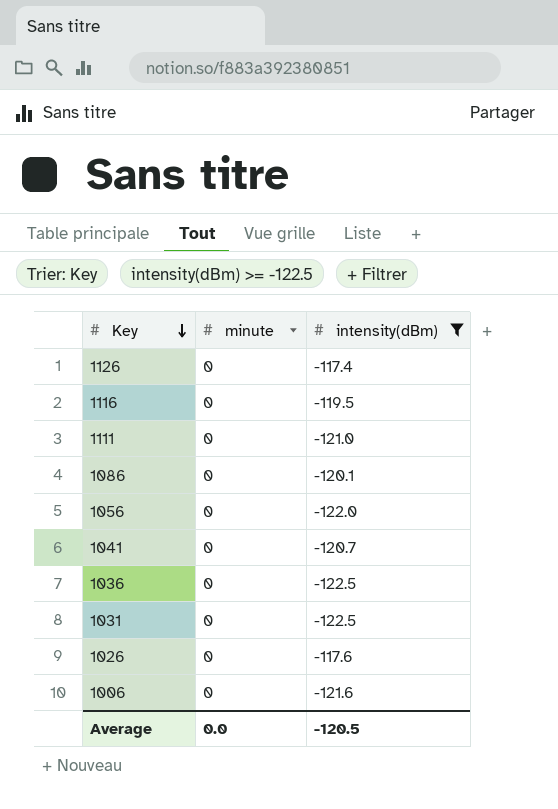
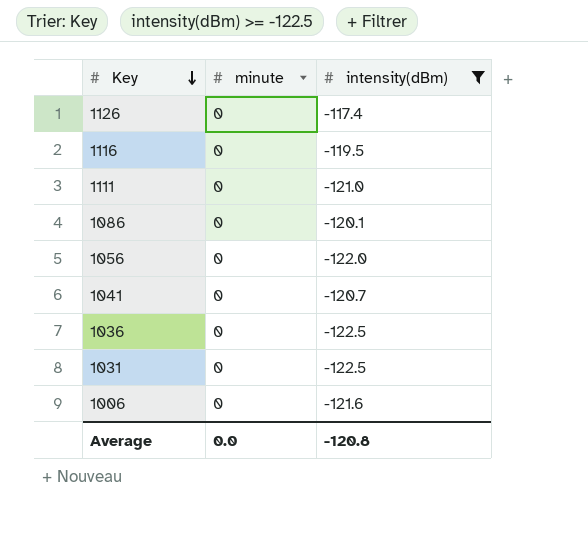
row 1026: 0 | -117.6 -> none
Average | intensity(dBm): -120.5 -> -120.8

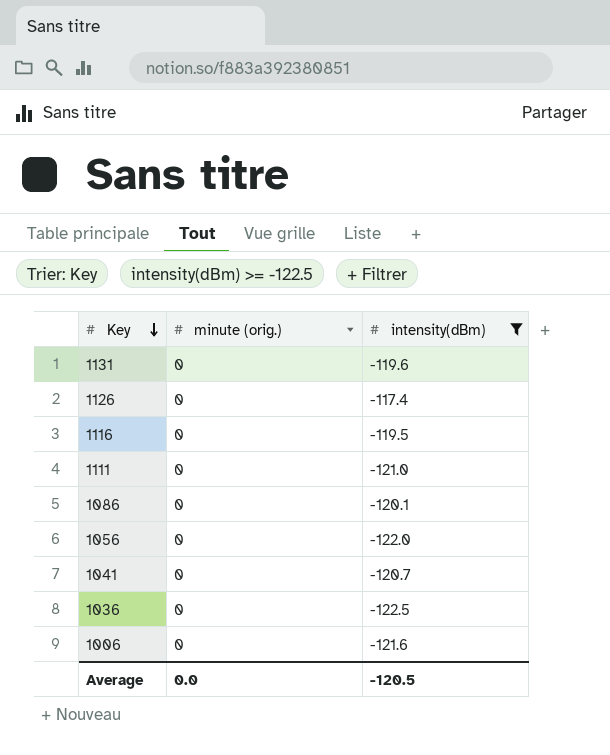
column name: minute -> minute (orig.)
row 1031: 0 | -122.5 -> none
row 1131: none -> 0 | -119.6
Average | intensity(dBm): -120.8 -> -120.5

